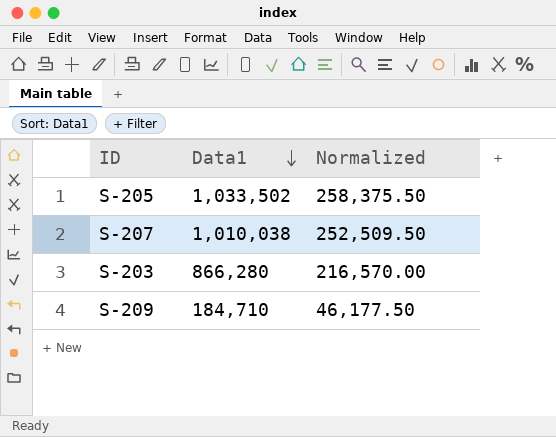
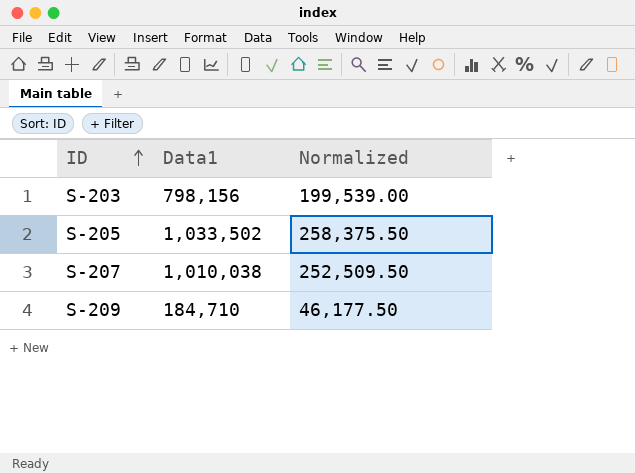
row order: Data1 descending -> ID ascending
S-203 | Data1: 866,280 -> 798,156
S-203 | Normalized: 216,570.00 -> 199,539.00

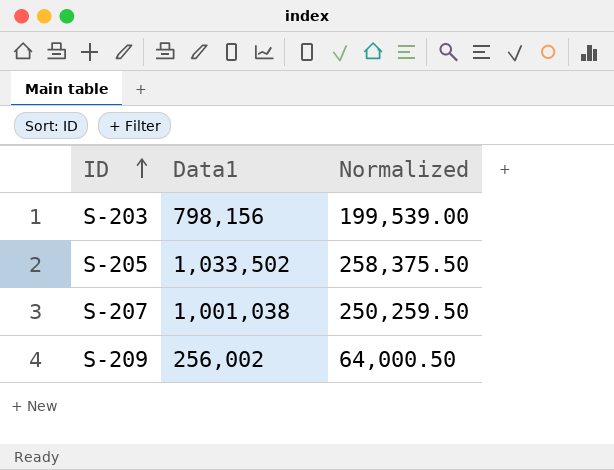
S-207 | Data1: 1,010,038 -> 1,001,038
S-207 | Normalized: 252,509.50 -> 250,259.50
S-209 | Data1: 184,710 -> 256,002
S-209 | Normalized: 46,177.50 -> 64,000.50

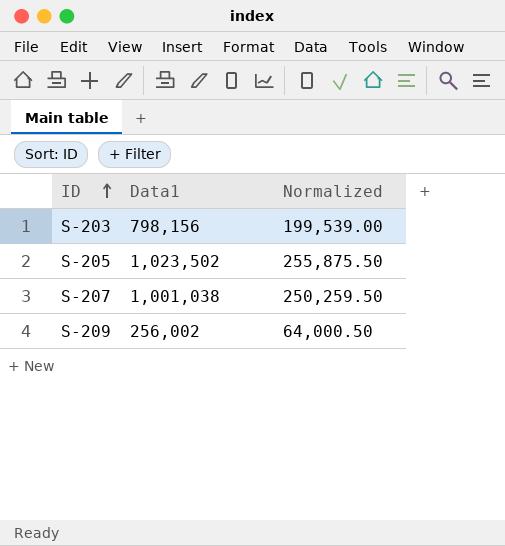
S-205 | Data1: 1,033,502 -> 1,023,502
S-205 | Normalized: 258,375.50 -> 255,875.50

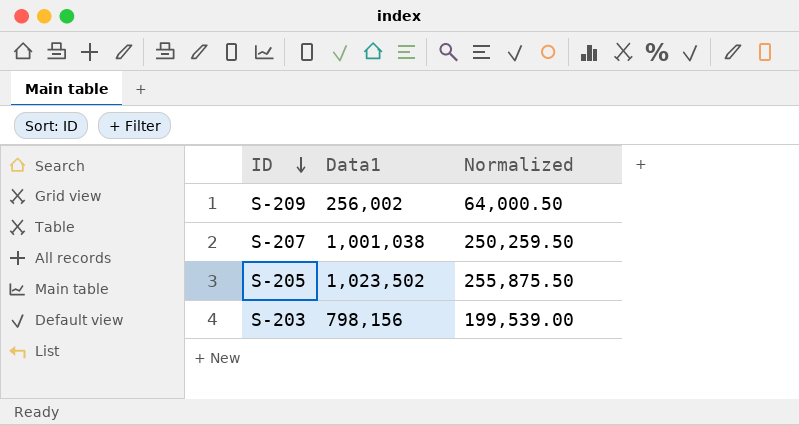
row order: ID ascending -> ID descending

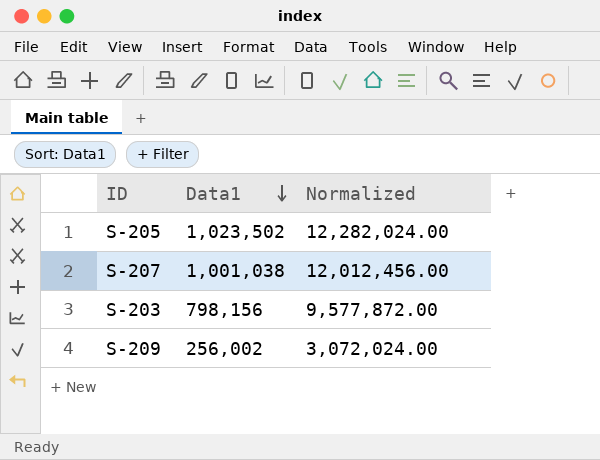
row order: ID descending -> Data1 descending
column Normalized | formula: [Data1] * 0.25 -> [Data1] * 12

